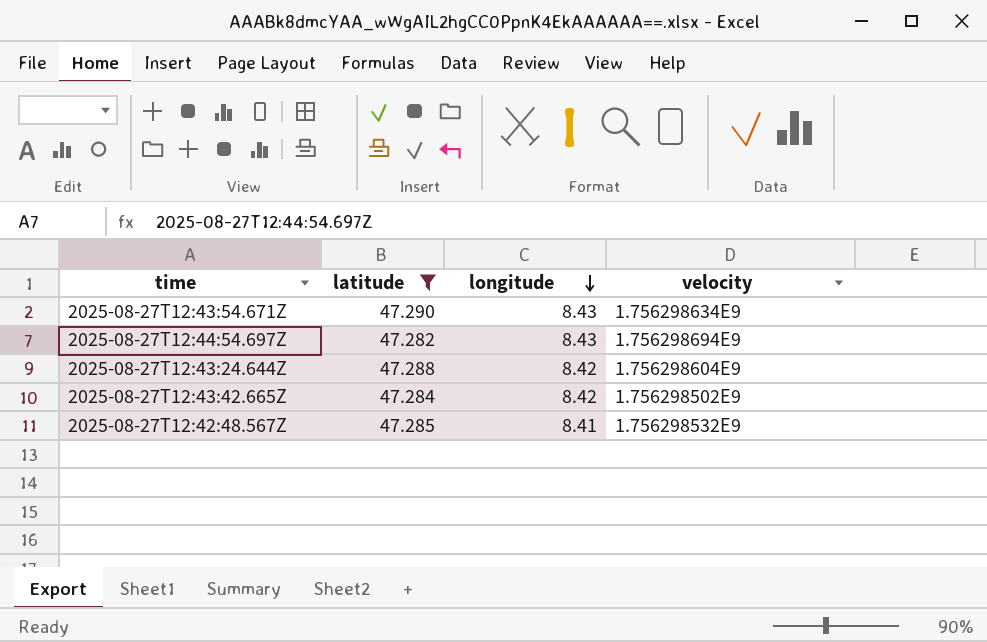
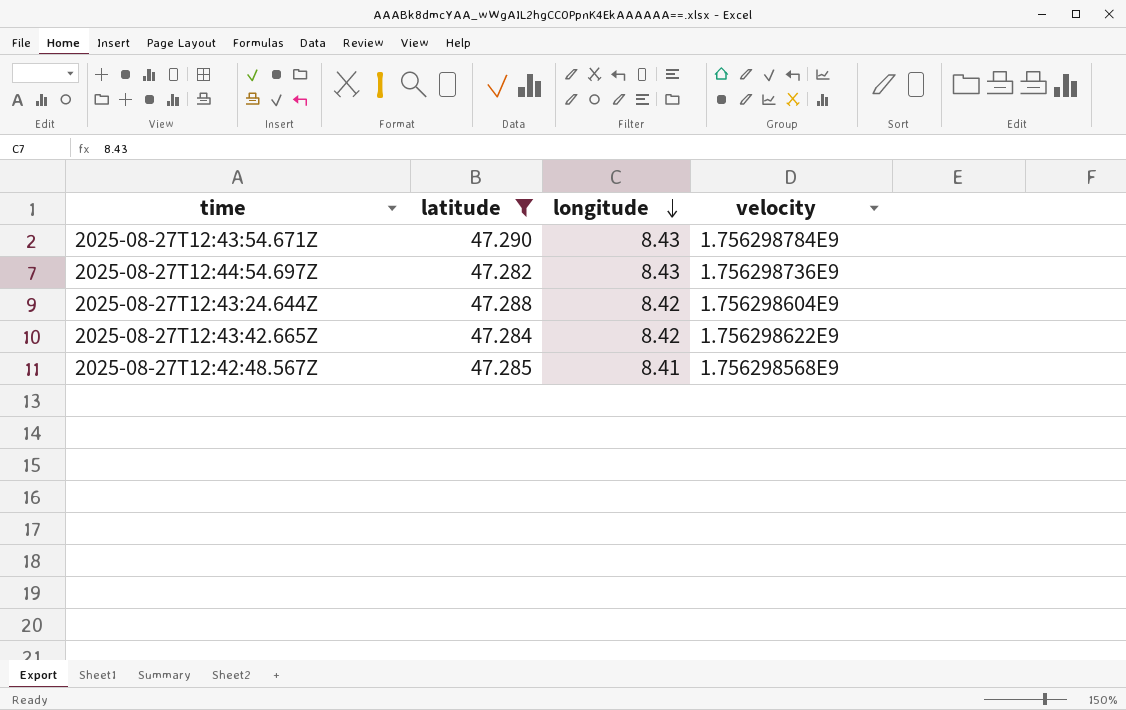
2025-08-27T12:43:54.671Z | velocity: 1.756298634E9 -> 1.756298784E9
2025-08-27T12:44:54.697Z | velocity: 1.756298694E9 -> 1.756298736E9
2025-08-27T12:43:42.665Z | velocity: 1.756298502E9 -> 1.756298622E9
2025-08-27T12:42:48.567Z | velocity: 1.756298532E9 -> 1.756298568E9

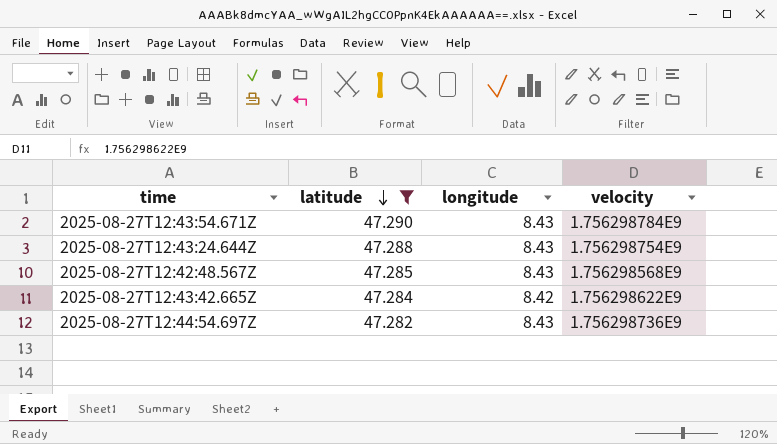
row order: longitude descending -> latitude descending
2025-08-27T12:43:24.644Z | longitude: 8.42 -> 8.43
2025-08-27T12:43:24.644Z | velocity: 1.756298604E9 -> 1.756298754E9
2025-08-27T12:42:48.567Z | longitude: 8.41 -> 8.43

